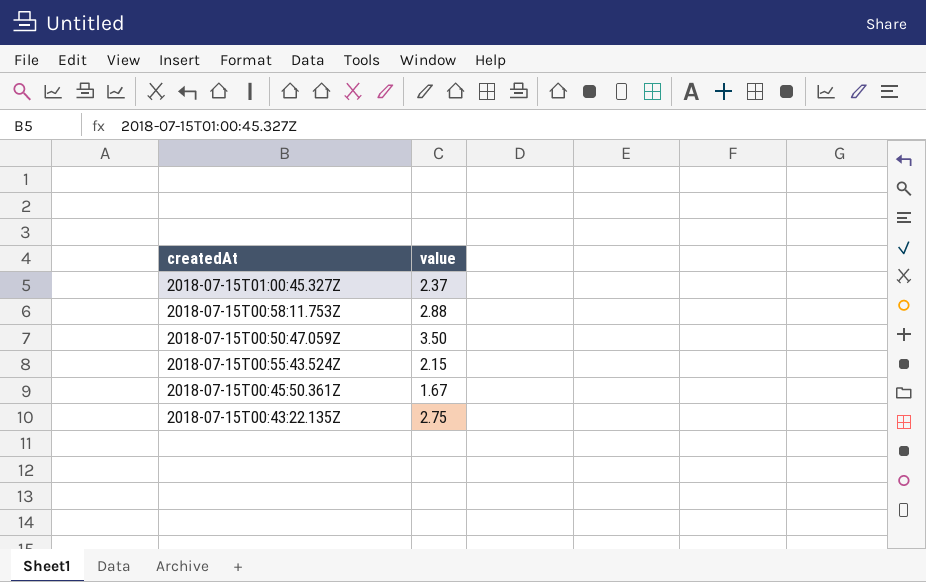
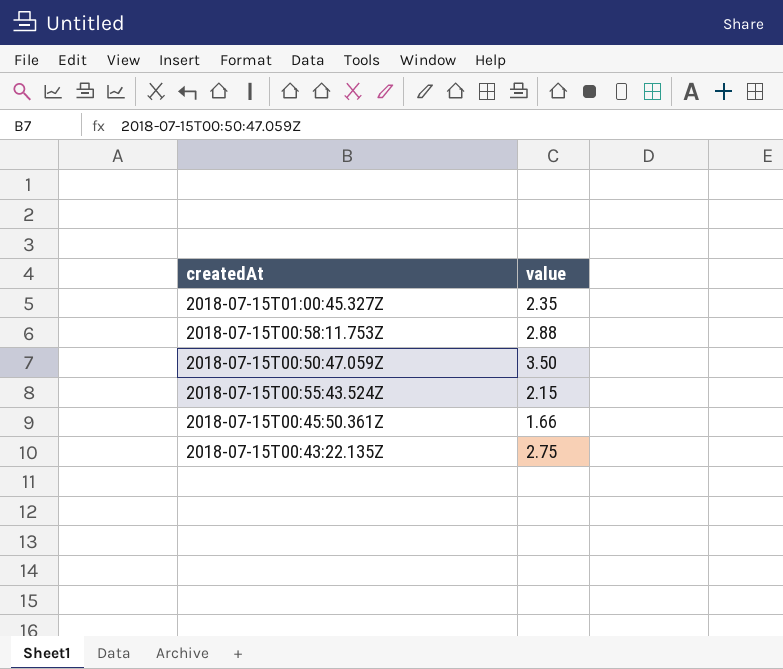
2018-07-15T01:00:45.327Z | value: 2.37 -> 2.35
2018-07-15T00:45:50.361Z | value: 1.67 -> 1.66

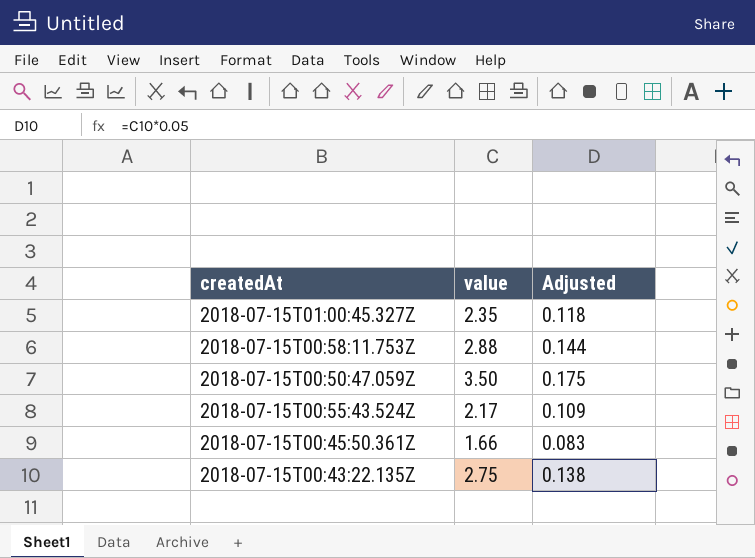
column Adjusted | formula: none -> [value] * 0.05
2018-07-15T00:55:43.524Z | value: 2.15 -> 2.17

